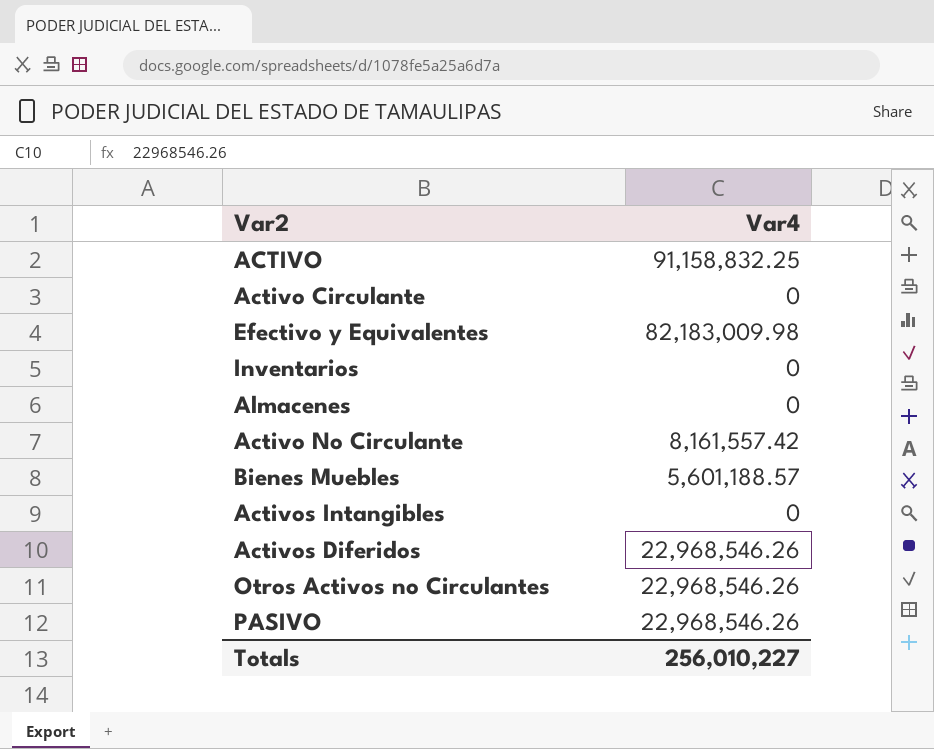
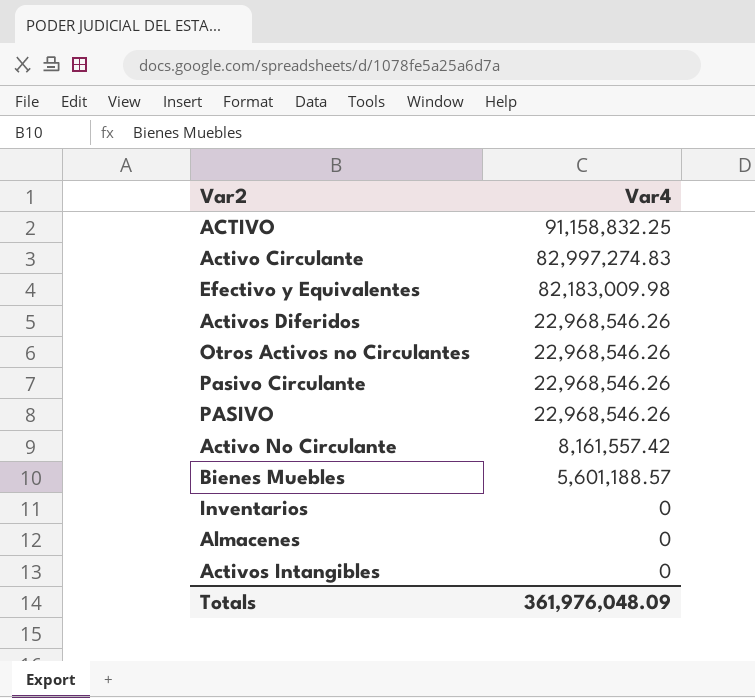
row order: none -> Var4 descending
Activo Circulante | Var4: 0 -> 82,997,274.83
row Pasivo Circulante: none -> 22,968,546.26
Totals | Var4: 256,010,227 -> 361,976,048.09

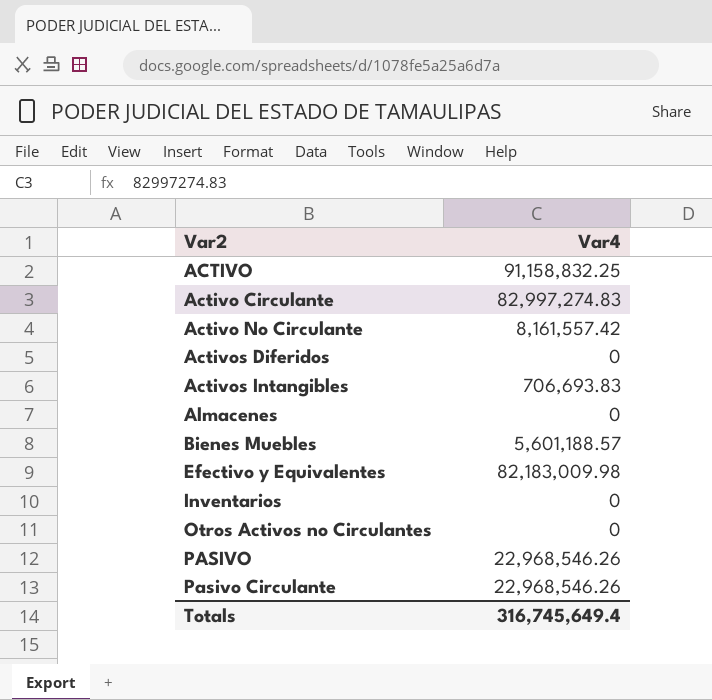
row order: Var4 descending -> Var2 ascending
Activos Diferidos | Var4: 22,968,546.26 -> 0
Activos Intangibles | Var4: 0 -> 706,693.83
Otros Activos no Circulantes | Var4: 22,968,546.26 -> 0
Totals | Var4: 361,976,048.09 -> 316,745,649.4

